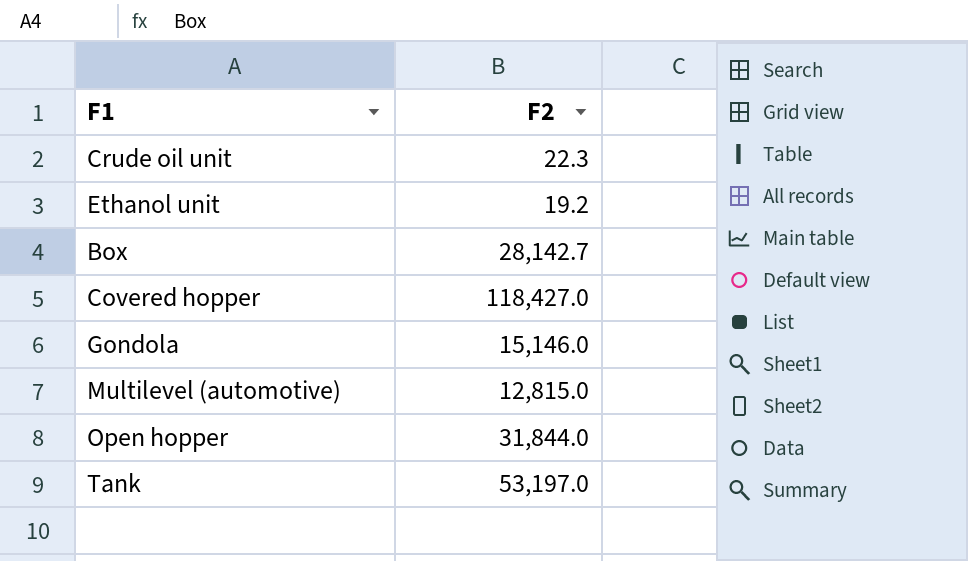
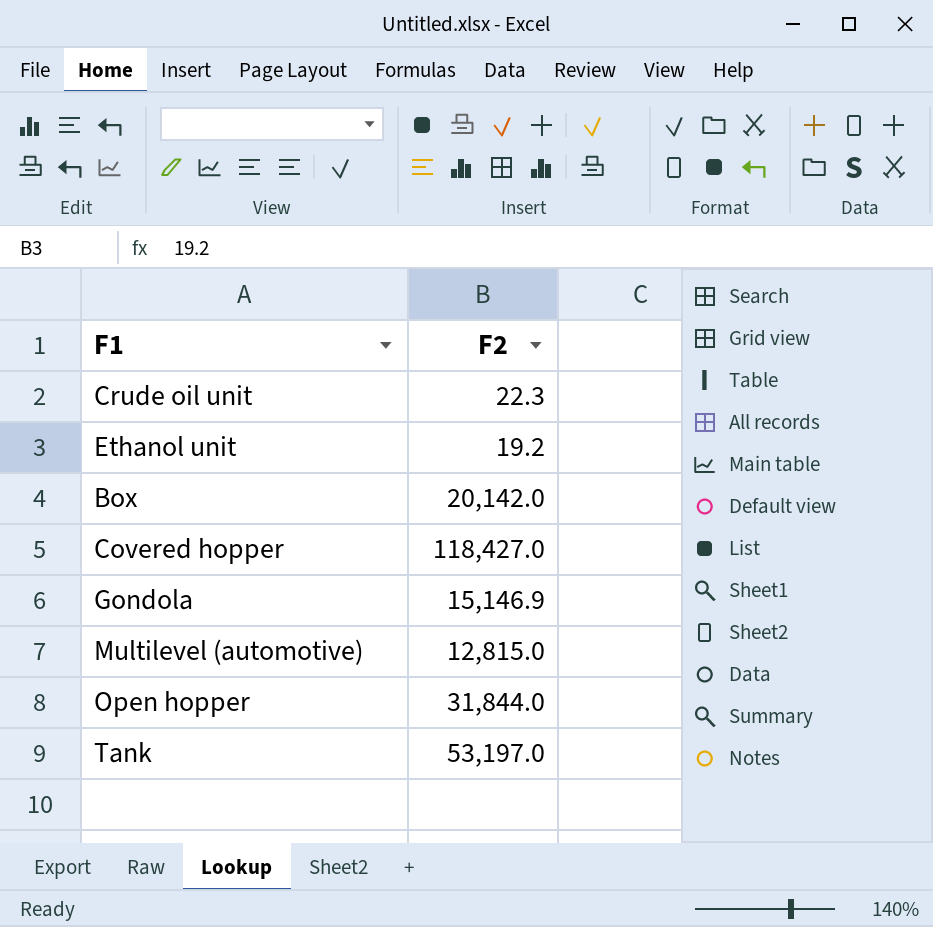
Box | F2: 28,142.7 -> 20,142.0
Gondola | F2: 15,146.0 -> 15,146.9

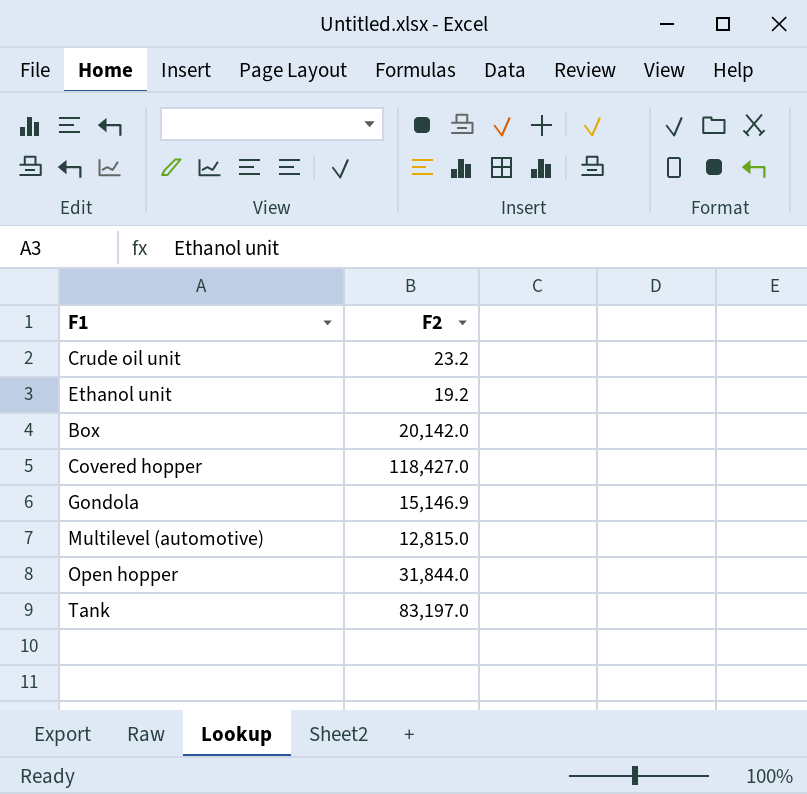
Crude oil unit | F2: 22.3 -> 23.2
Tank | F2: 53,197.0 -> 83,197.0

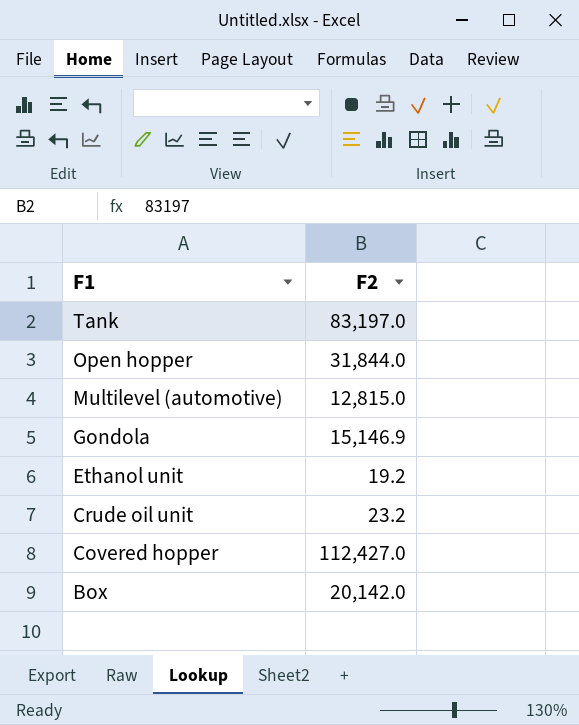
row order: none -> F1 descending
Covered hopper | F2: 118,427.0 -> 112,427.0

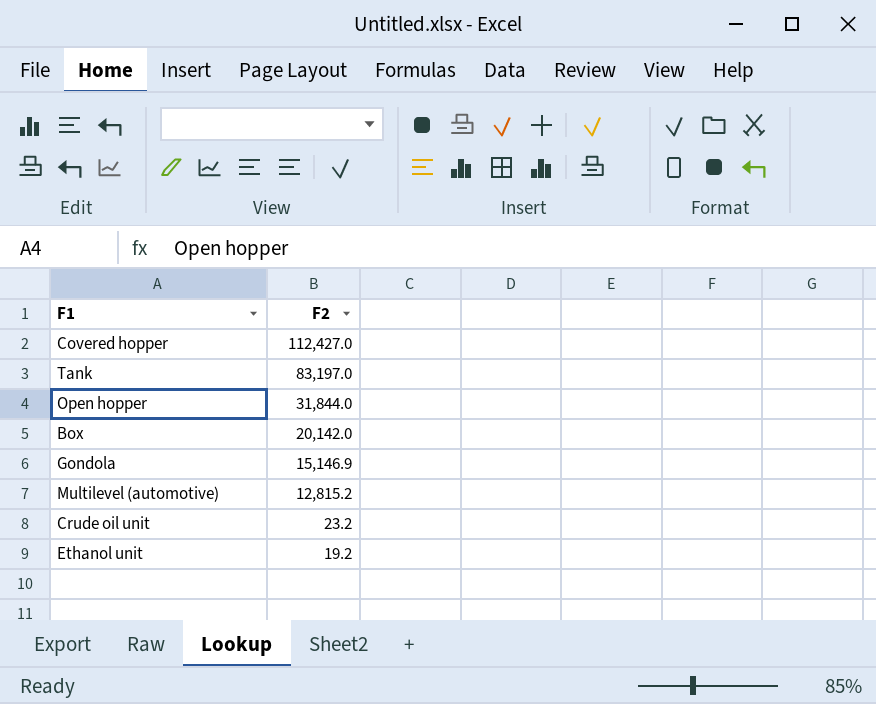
row order: F1 descending -> F2 descending
Multilevel (automotive) | F2: 12,815.0 -> 12,815.2

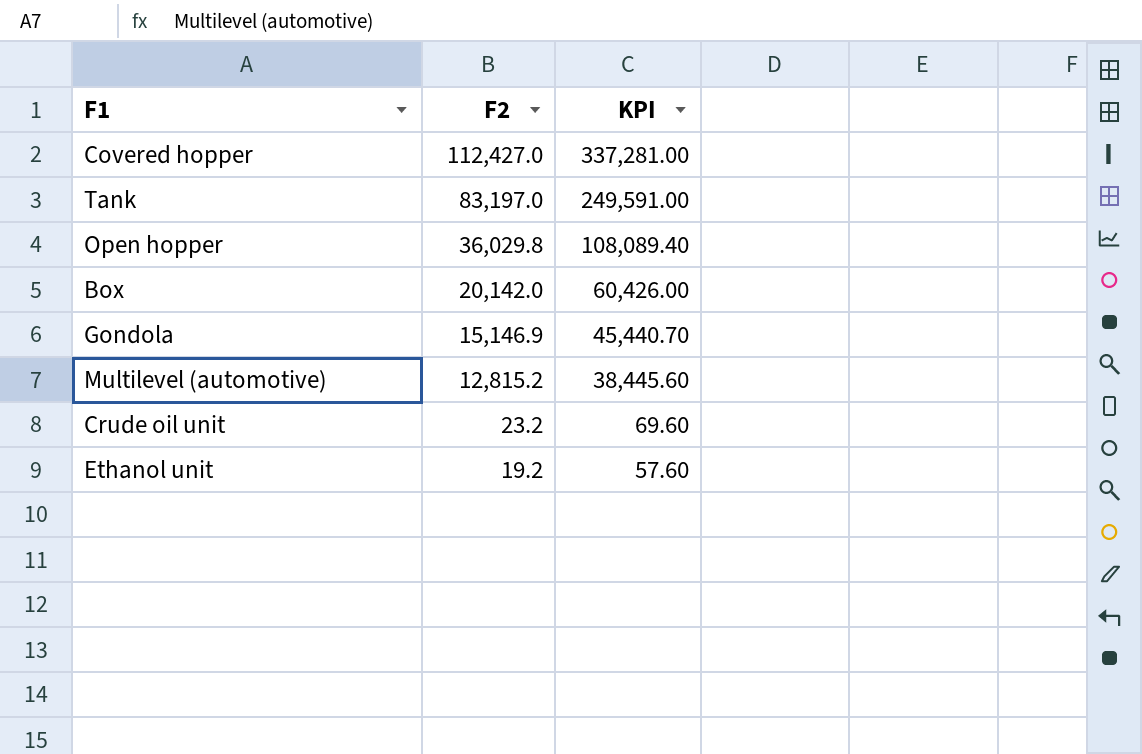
column KPI | formula: none -> [F2] * 3
Open hopper | F2: 31,844.0 -> 36,029.8

